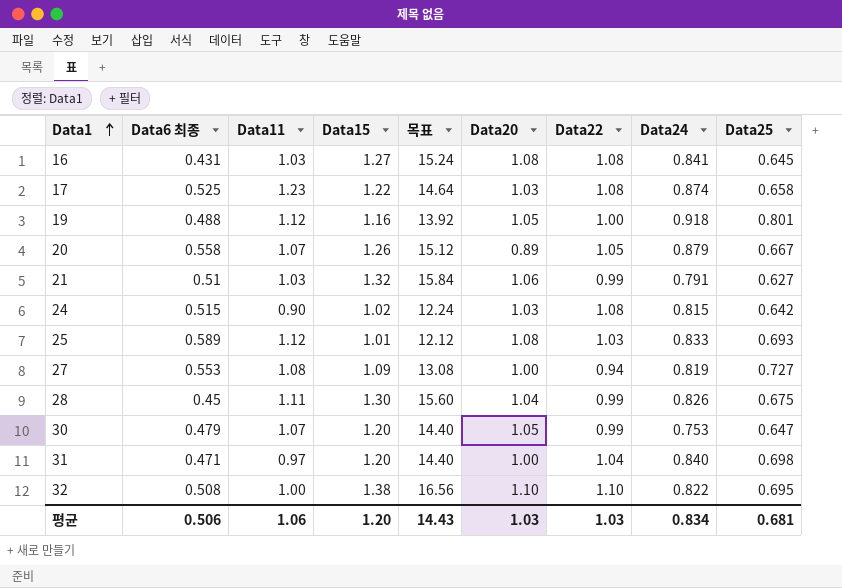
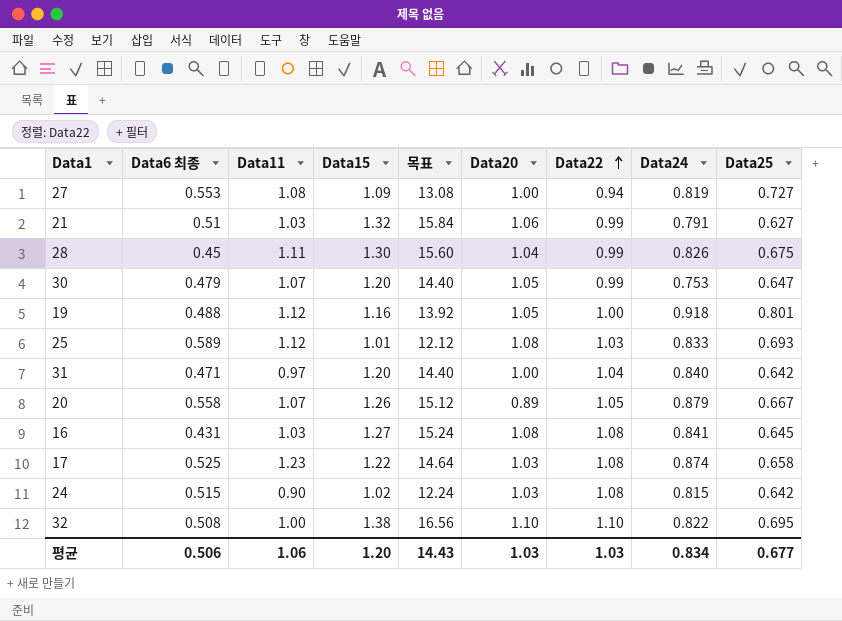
row order: Data1 ascending -> Data22 ascending
31 | Data25: 0.698 -> 0.642
평균 | Data25: 0.681 -> 0.677

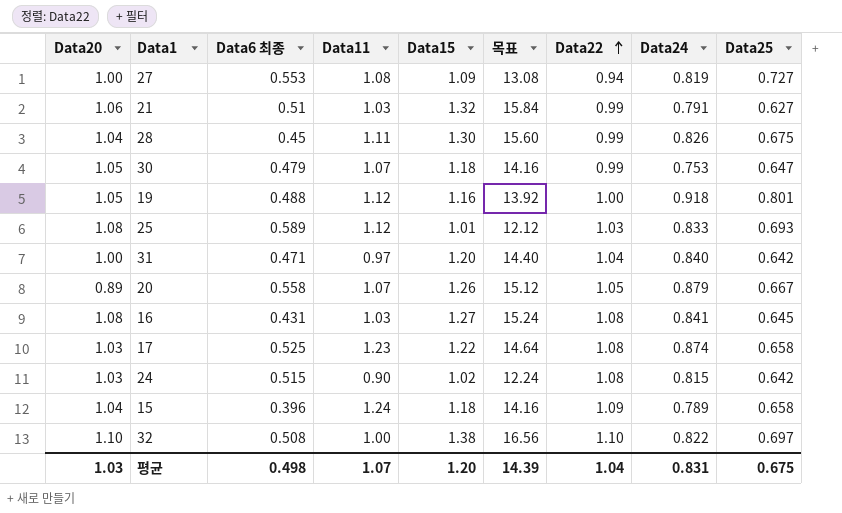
column Data20 | position: 6 -> 1
30 | Data15: 1.20 -> 1.18
30 | 목표: 14.40 -> 14.16
row 15: none -> 1.04 | 0.396 | 1.24 | 1.18 | 14.16 | 1.09 | 0.789 | 0.658
32 | Data25: 0.695 -> 0.697
평균 | Data6 최종: 0.506 -> 0.498
평균 | Data11: 1.06 -> 1.07
평균 | 목표: 14.43 -> 14.39
평균 | Data22: 1.03 -> 1.04
평균 | Data24: 0.834 -> 0.831
평균 | Data25: 0.677 -> 0.675

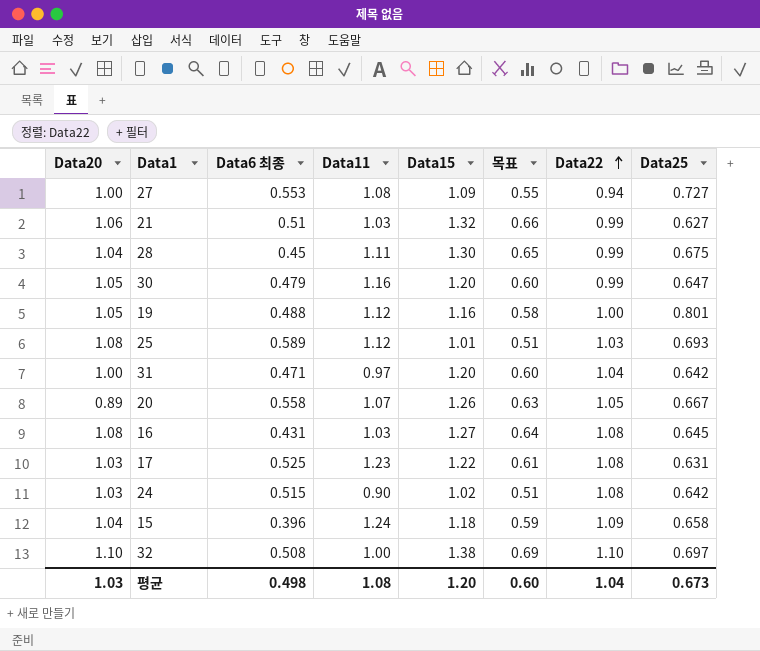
column Data24 | position: 8 -> none
column 목표 | formula: [Data15] * 12 -> [Data15] * 0.5
30 | Data11: 1.07 -> 1.16
30 | Data15: 1.18 -> 1.20
17 | Data25: 0.658 -> 0.631
평균 | Data11: 1.07 -> 1.08
평균 | 목표: 14.39 -> 0.60
평균 | Data25: 0.675 -> 0.673

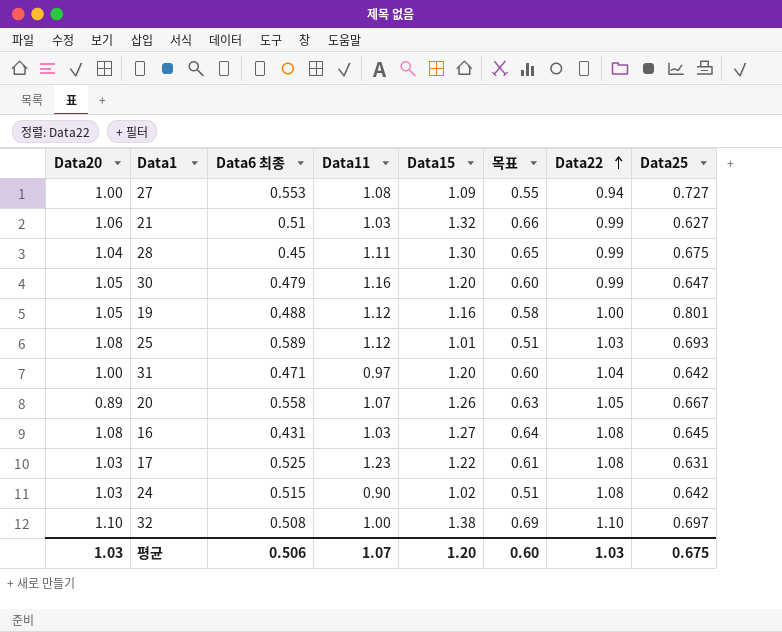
row 15: 1.04 | 0.396 | 1.24 | 1.18 | 0.59 | 1.09 | 0.658 -> none
평균 | Data6 최종: 0.498 -> 0.506
평균 | Data11: 1.08 -> 1.07
평균 | Data22: 1.04 -> 1.03
평균 | Data25: 0.673 -> 0.675

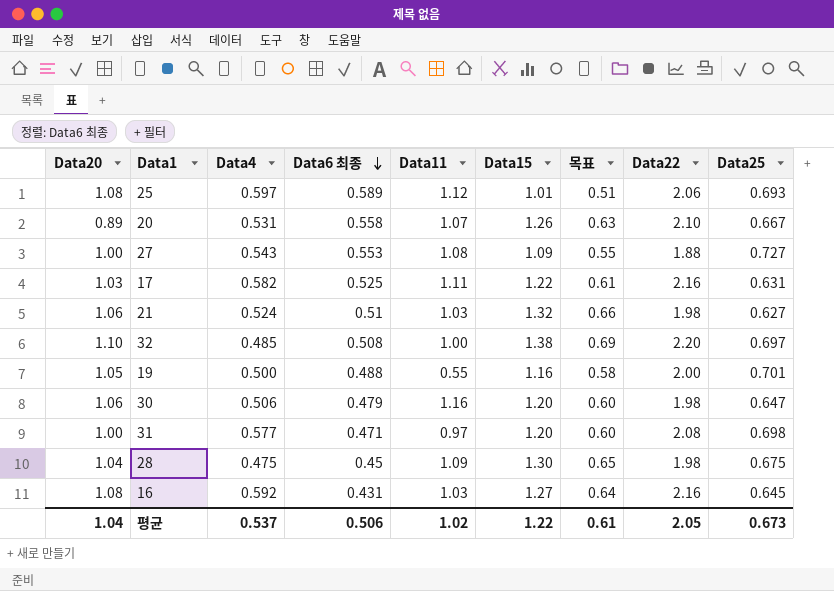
row order: Data22 ascending -> Data6 최종 descending
column Data4 | position: none -> 3
row 24: 1.03 | 0.515 | 0.90 | 1.02 | 0.51 | 1.08 | 0.642 -> none
25 | Data22: 1.03 -> 2.06
20 | Data22: 1.05 -> 2.10
27 | Data22: 0.94 -> 1.88
17 | Data11: 1.23 -> 1.11
17 | Data22: 1.08 -> 2.16
21 | Data22: 0.99 -> 1.98
32 | Data22: 1.10 -> 2.20
19 | Data11: 1.12 -> 0.55
19 | Data22: 1.00 -> 2.00
19 | Data25: 0.801 -> 0.701
30 | Data20: 1.05 -> 1.06
30 | Data22: 0.99 -> 1.98
31 | Data22: 1.04 -> 2.08
31 | Data25: 0.642 -> 0.698
28 | Data11: 1.11 -> 1.09
28 | Data22: 0.99 -> 1.98
16 | Data22: 1.08 -> 2.16
평균 | Data20: 1.03 -> 1.04
평균 | Data11: 1.07 -> 1.02
평균 | Data15: 1.20 -> 1.22
평균 | 목표: 0.60 -> 0.61
평균 | Data22: 1.03 -> 2.05
평균 | Data25: 0.675 -> 0.673

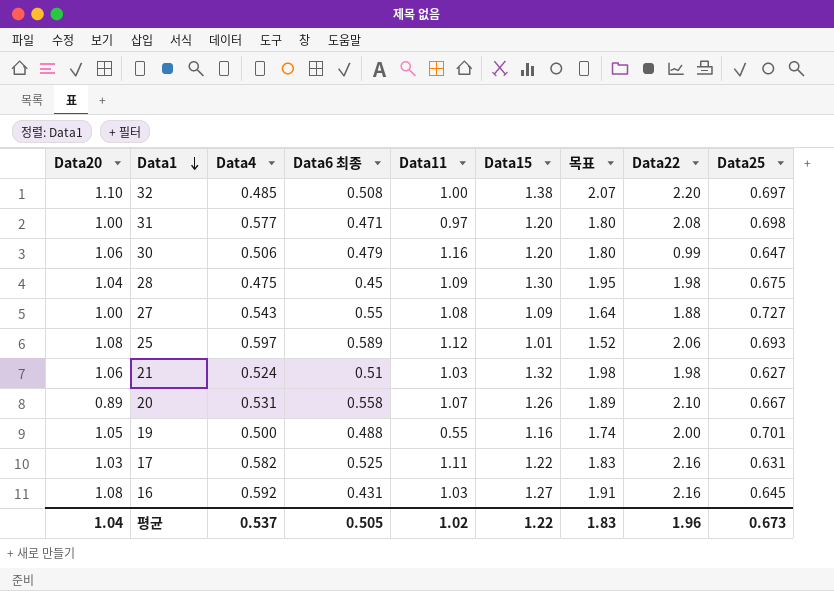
row order: Data6 최종 descending -> Data1 descending
column 목표 | formula: [Data15] * 0.5 -> [Data15] * 1.5
30 | Data22: 1.98 -> 0.99
27 | Data6 최종: 0.553 -> 0.55
평균 | Data6 최종: 0.506 -> 0.505
평균 | 목표: 0.61 -> 1.83
평균 | Data22: 2.05 -> 1.96

